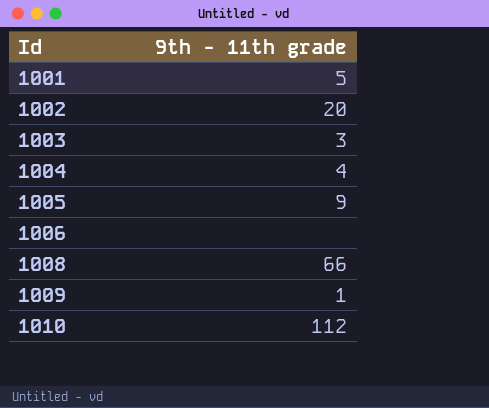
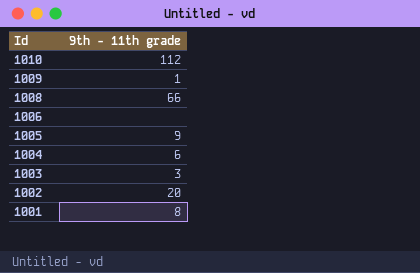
row order: Id ascending -> Id descending
1004 | 9th - 11th grade: 4 -> 6
1001 | 9th - 11th grade: 5 -> 8

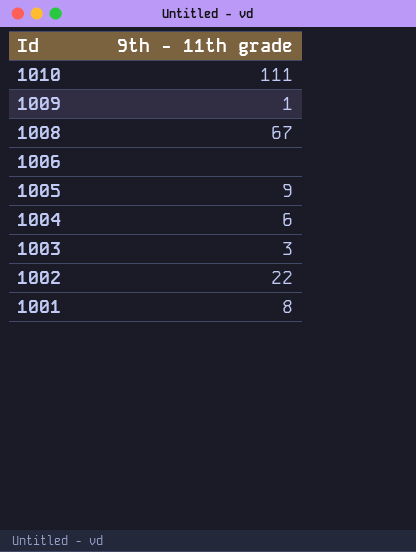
1010 | 9th - 11th grade: 112 -> 111
1008 | 9th - 11th grade: 66 -> 67
1002 | 9th - 11th grade: 20 -> 22

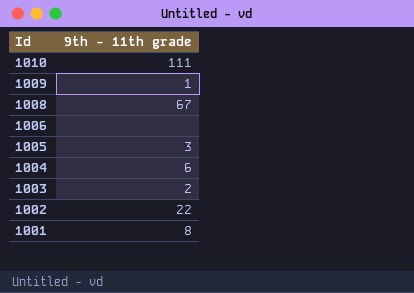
1005 | 9th - 11th grade: 9 -> 3
1003 | 9th - 11th grade: 3 -> 2

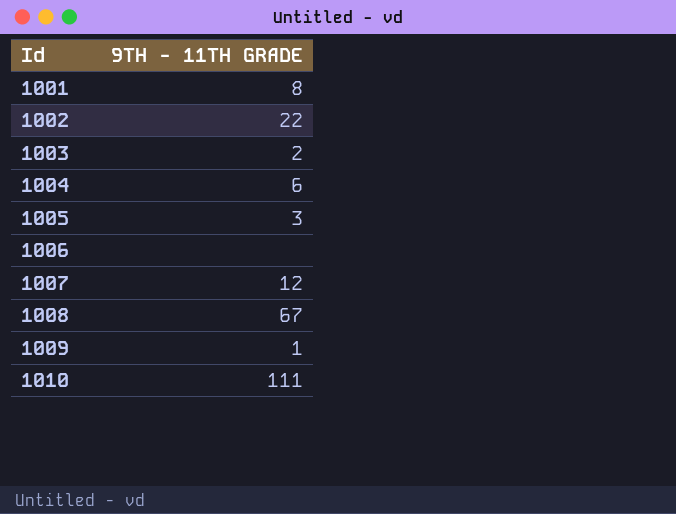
row order: Id descending -> Id ascending
column name: 9th - 11th grade -> 9TH - 11TH GRADE
row 1007: none -> 12

